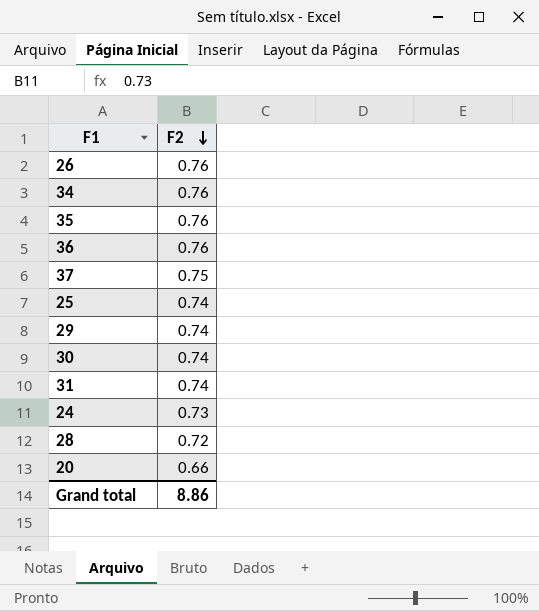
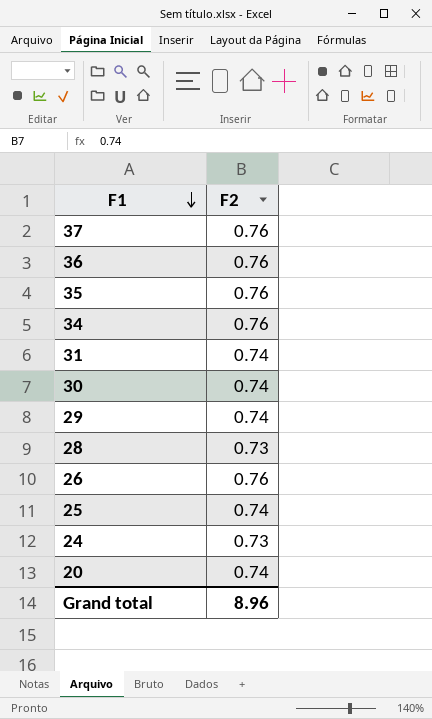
row order: F2 descending -> F1 descending
37 | F2: 0.75 -> 0.76
28 | F2: 0.72 -> 0.73
20 | F2: 0.66 -> 0.74
Grand total | F2: 8.86 -> 8.96

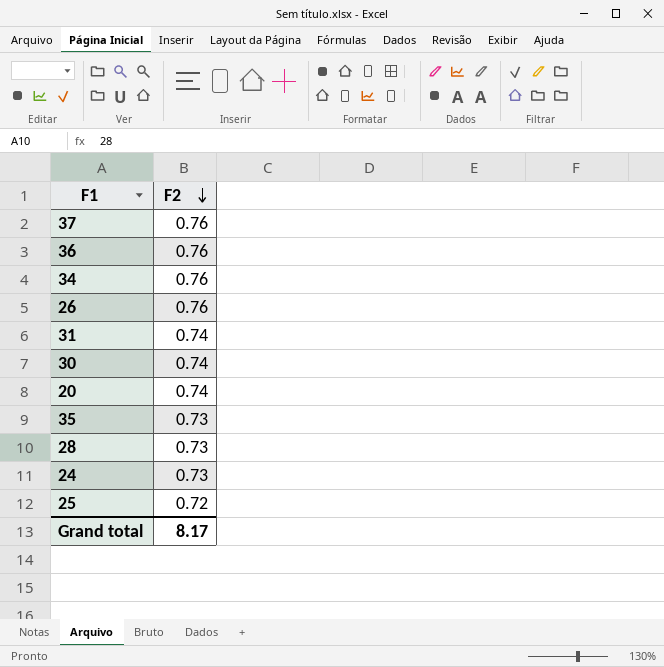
row order: F1 descending -> F2 descending
row 29: 0.74 -> none
35 | F2: 0.76 -> 0.73
25 | F2: 0.74 -> 0.72
Grand total | F2: 8.96 -> 8.17

